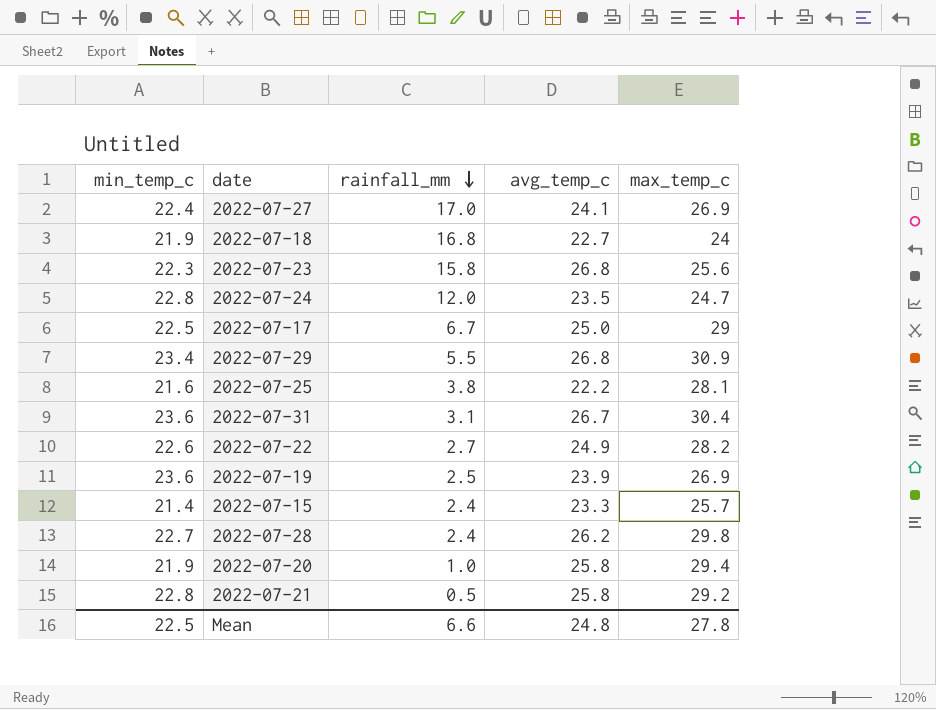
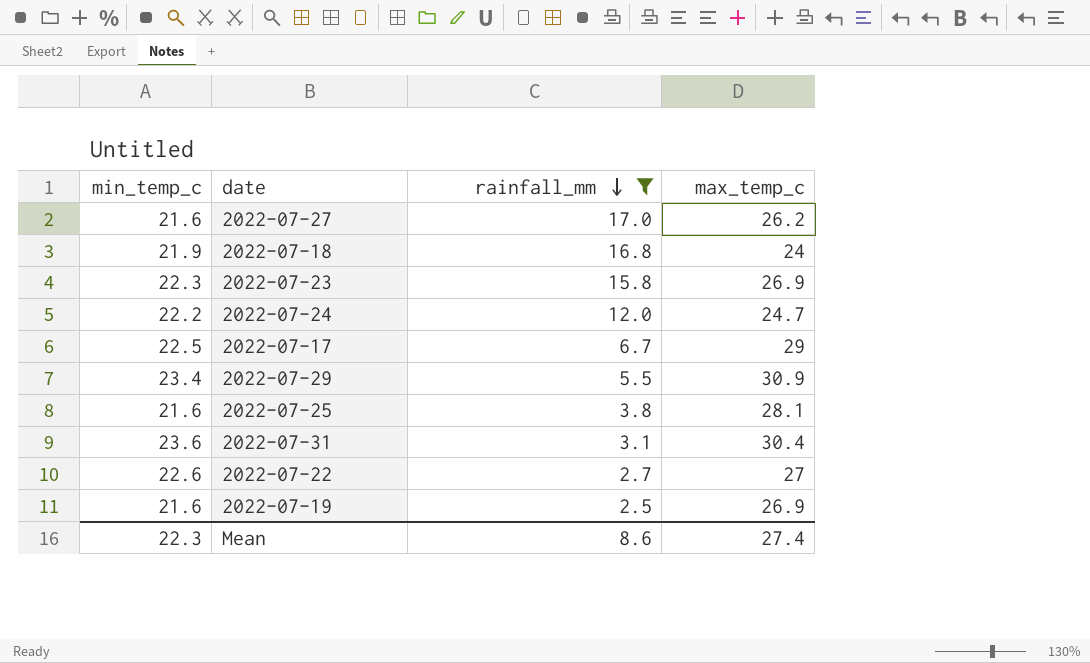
filter: none -> rainfall_mm >= 2.5
column avg_temp_c | position: 4 -> none
2022-07-27 | min_temp_c: 22.4 -> 21.6
2022-07-27 | max_temp_c: 26.9 -> 26.2
2022-07-23 | max_temp_c: 25.6 -> 26.9
2022-07-24 | min_temp_c: 22.8 -> 22.2
2022-07-22 | max_temp_c: 28.2 -> 27
2022-07-19 | min_temp_c: 23.6 -> 21.6
Mean | min_temp_c: 22.5 -> 22.3
Mean | rainfall_mm: 6.6 -> 8.6
Mean | max_temp_c: 27.8 -> 27.4

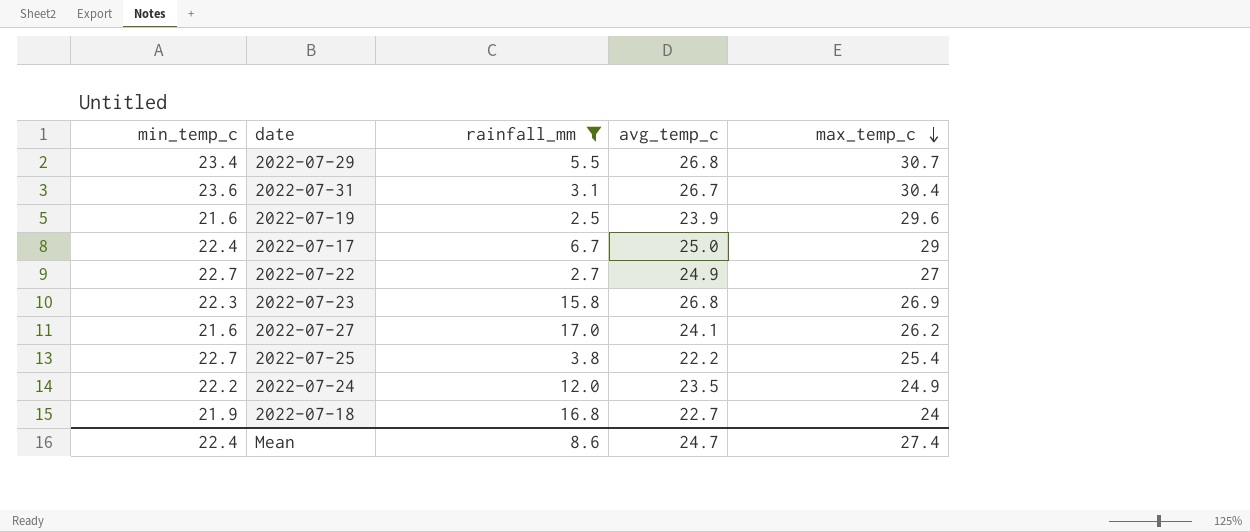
row order: rainfall_mm descending -> max_temp_c descending
column avg_temp_c | position: none -> 4
2022-07-29 | max_temp_c: 30.9 -> 30.7
2022-07-19 | max_temp_c: 26.9 -> 29.6
2022-07-17 | min_temp_c: 22.5 -> 22.4
2022-07-22 | min_temp_c: 22.6 -> 22.7
2022-07-25 | min_temp_c: 21.6 -> 22.7
2022-07-25 | max_temp_c: 28.1 -> 25.4
2022-07-24 | max_temp_c: 24.7 -> 24.9
Mean | min_temp_c: 22.3 -> 22.4

